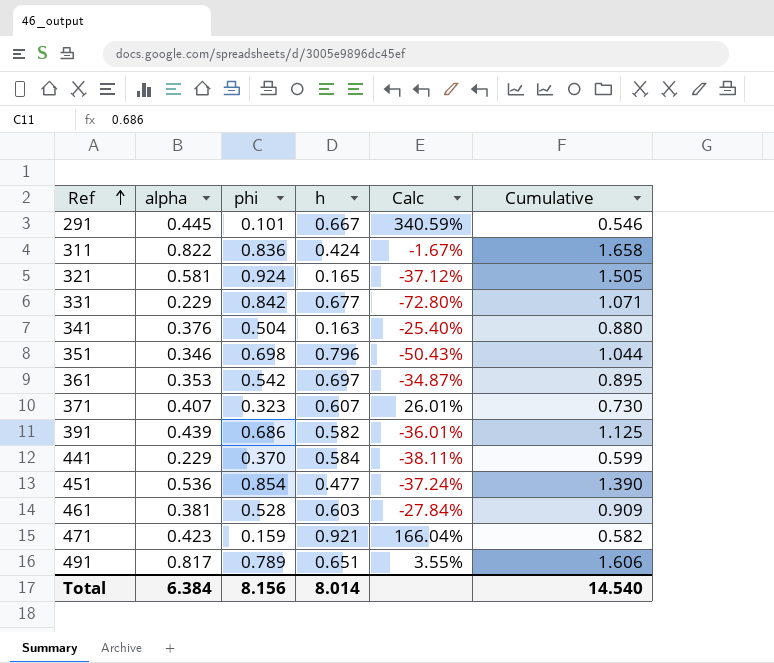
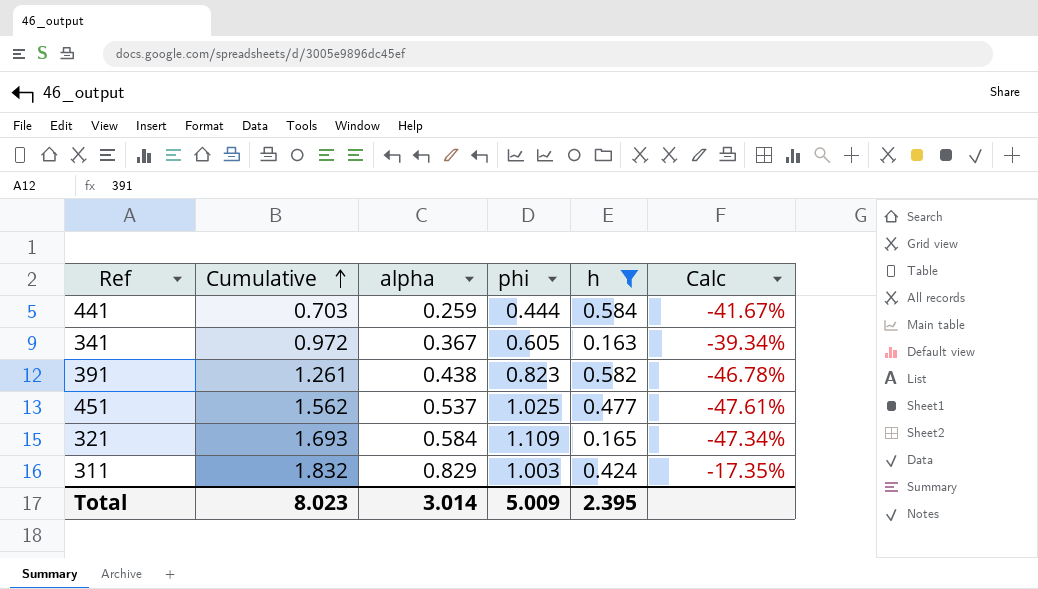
filter: none -> h <= 0.584
row order: Ref ascending -> Cumulative ascending
column Cumulative | position: 6 -> 2
441 | Cumulative: 0.599 -> 0.703
441 | alpha: 0.229 -> 0.259
441 | phi: 0.370 -> 0.444
441 | Calc: -38.11% -> -41.67%
341 | Cumulative: 0.880 -> 0.972
341 | alpha: 0.376 -> 0.367
341 | phi: 0.504 -> 0.605
341 | Calc: -25.40% -> -39.34%
391 | Cumulative: 1.125 -> 1.261
391 | alpha: 0.439 -> 0.438
391 | phi: 0.686 -> 0.823
391 | Calc: -36.01% -> -46.78%
451 | Cumulative: 1.390 -> 1.562
451 | alpha: 0.536 -> 0.537
451 | phi: 0.854 -> 1.025
451 | Calc: -37.24% -> -47.61%
321 | Cumulative: 1.505 -> 1.693
321 | alpha: 0.581 -> 0.584
321 | phi: 0.924 -> 1.109
321 | Calc: -37.12% -> -47.34%
311 | Cumulative: 1.658 -> 1.832
311 | alpha: 0.822 -> 0.829
311 | phi: 0.836 -> 1.003
311 | Calc: -1.67% -> -17.35%
Total | Cumulative: 14.540 -> 8.023
Total | alpha: 6.384 -> 3.014
Total | phi: 8.156 -> 5.009
Total | h: 8.014 -> 2.395

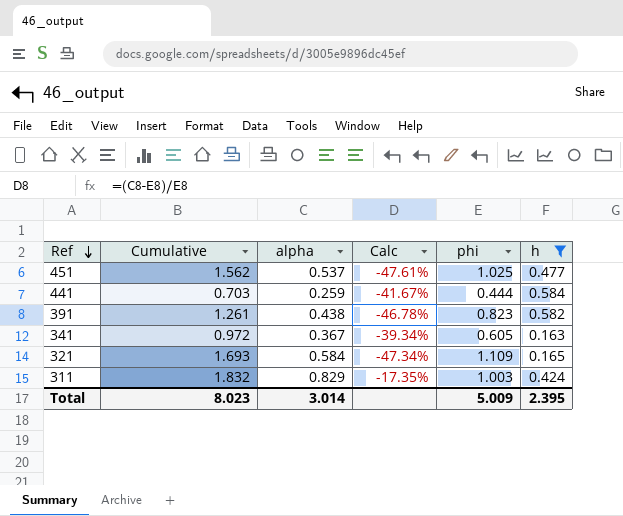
row order: Cumulative ascending -> Ref descending
column Calc | position: 6 -> 4

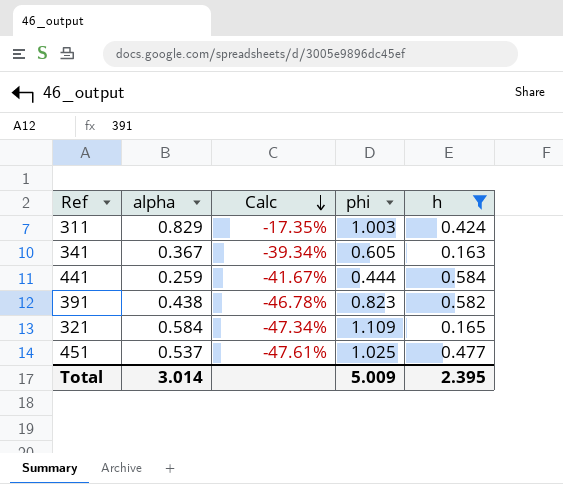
row order: Ref descending -> Calc descending
column Cumulative | formula: [alpha] + [phi] -> none

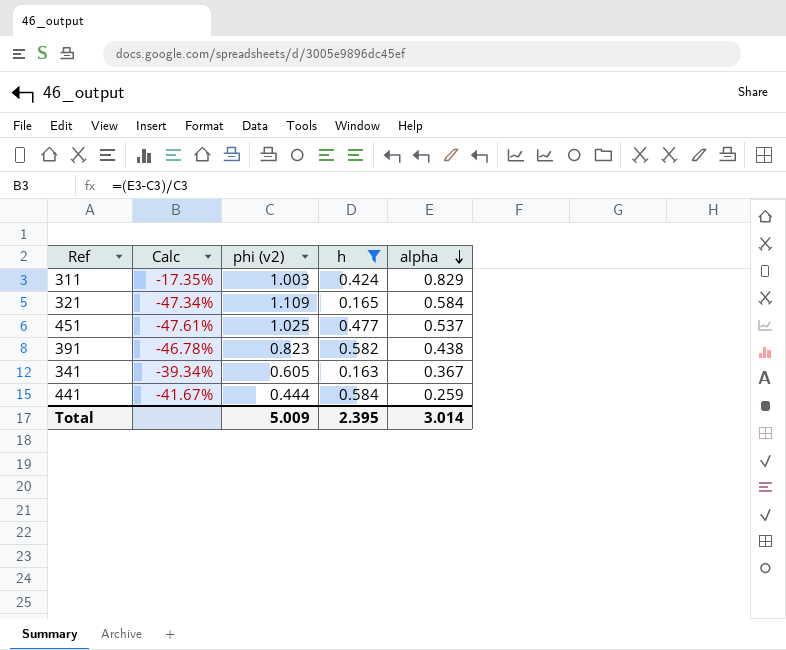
row order: Calc descending -> alpha descending
column name: phi -> phi (v2)
column alpha | position: 2 -> 5

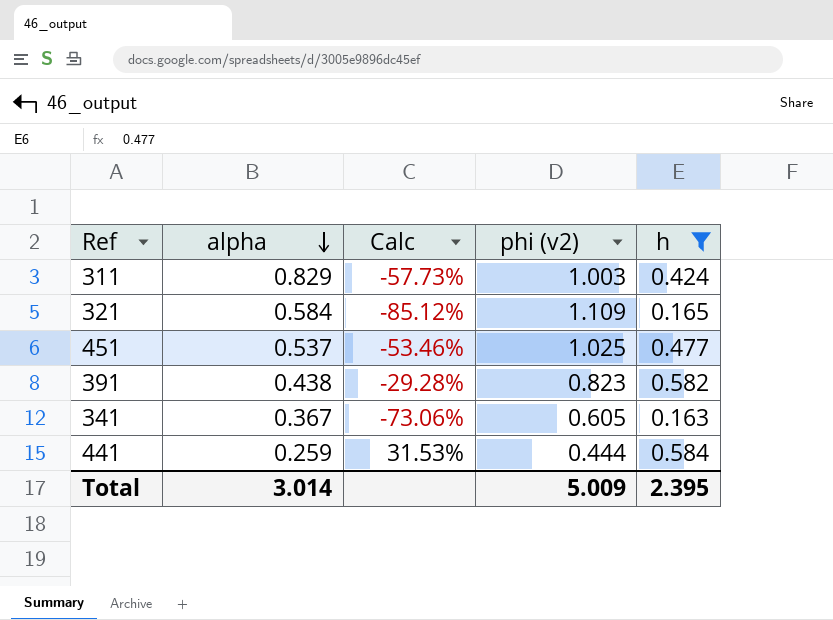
column alpha | position: 5 -> 2
column Calc | formula: ([alpha] - [phi (v2)]) / [phi (v2)] -> ([h] - [phi (v2)]) / [phi (v2)]

